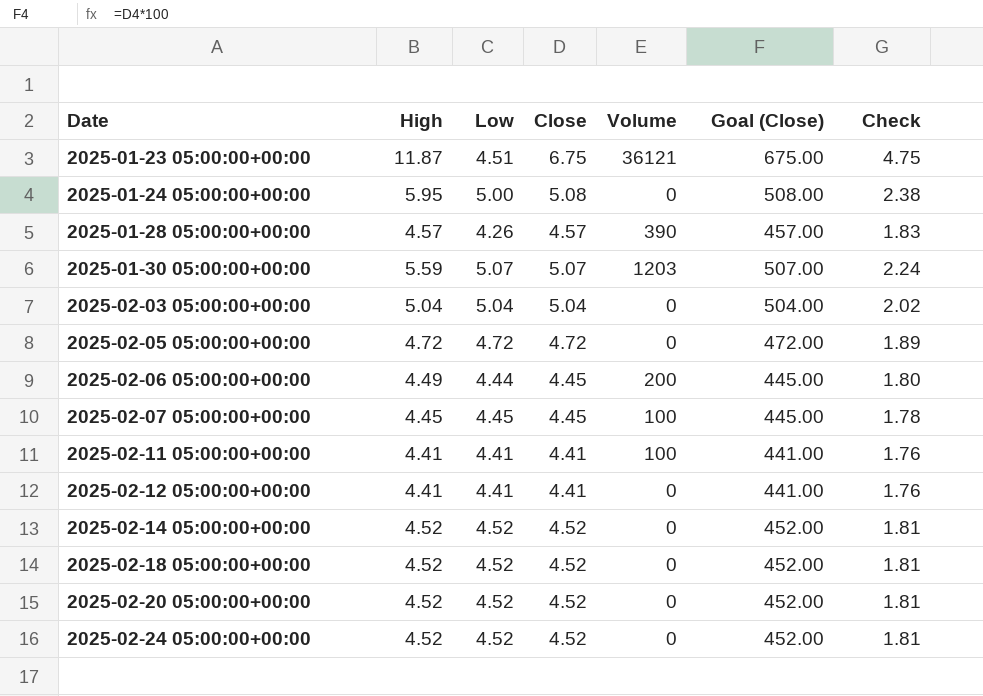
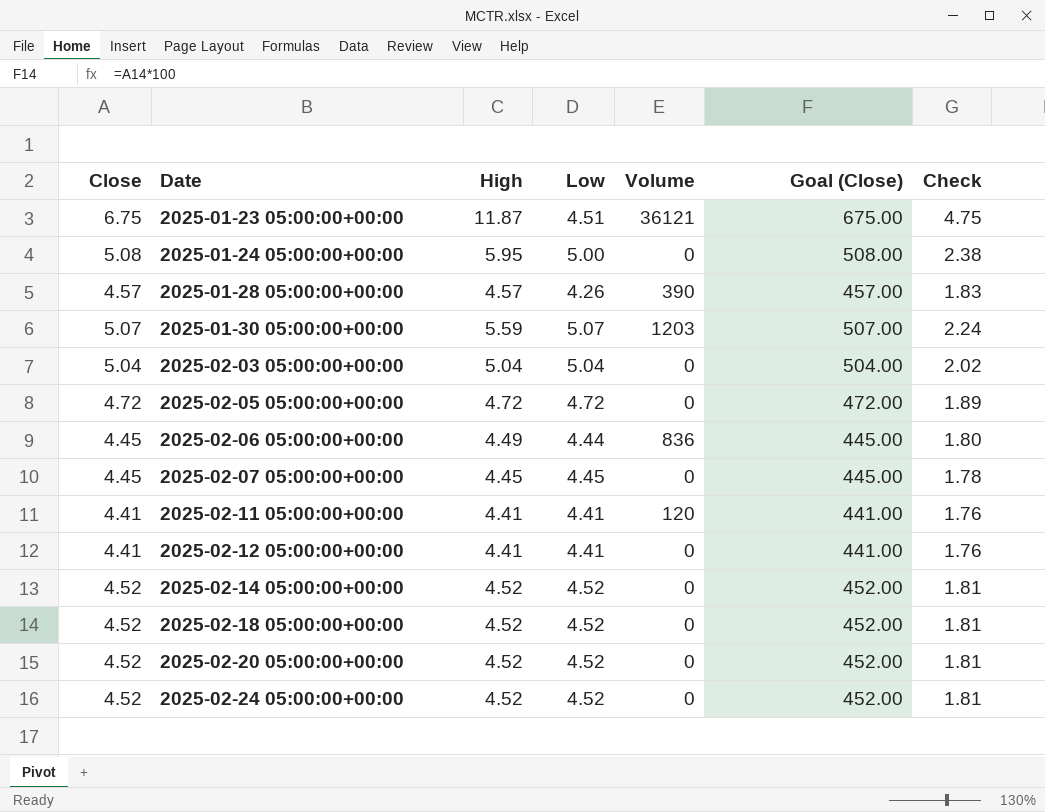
column Close | position: 4 -> 1
2025-02-06 05:00:00+00:00 | Volume: 200 -> 836
2025-02-07 05:00:00+00:00 | Volume: 100 -> 0
2025-02-11 05:00:00+00:00 | Volume: 100 -> 120

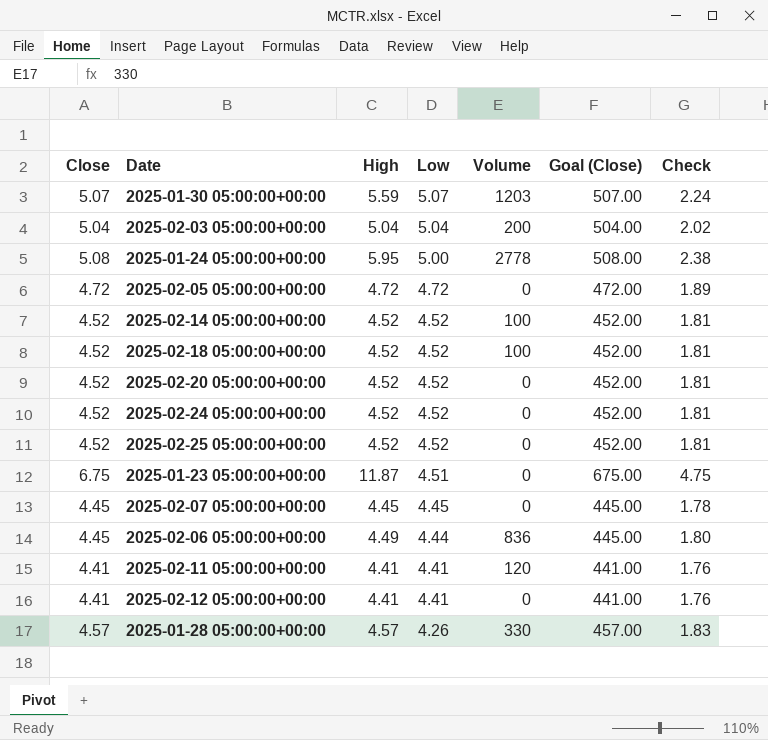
row order: Date ascending -> Low descending
2025-02-03 05:00:00+00:00 | Volume: 0 -> 200
2025-01-24 05:00:00+00:00 | Volume: 0 -> 2778
2025-02-14 05:00:00+00:00 | Volume: 0 -> 100
2025-02-18 05:00:00+00:00 | Volume: 0 -> 100
row 2025-02-25 05:00:00+00:00: none -> 4.52 | 4.52 | 4.52 | 0 | 452.00 | 1.81
2025-01-23 05:00:00+00:00 | Volume: 36121 -> 0
2025-01-28 05:00:00+00:00 | Volume: 390 -> 330

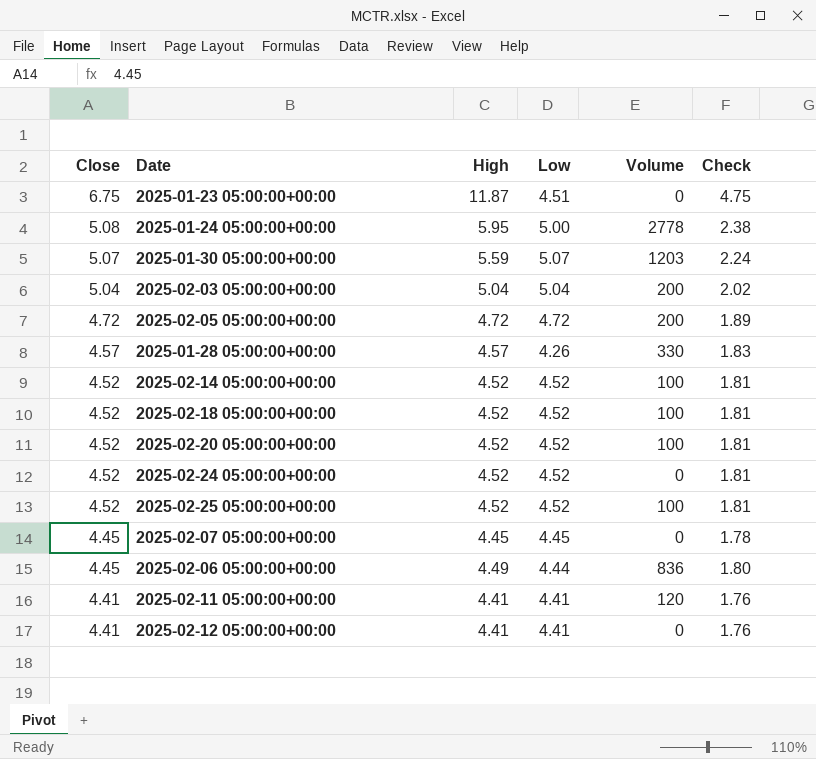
row order: Low descending -> Close descending
column Goal (Close) | formula: [Close] * 100 -> none
2025-02-05 05:00:00+00:00 | Volume: 0 -> 200
2025-02-20 05:00:00+00:00 | Volume: 0 -> 100
2025-02-25 05:00:00+00:00 | Volume: 0 -> 100

